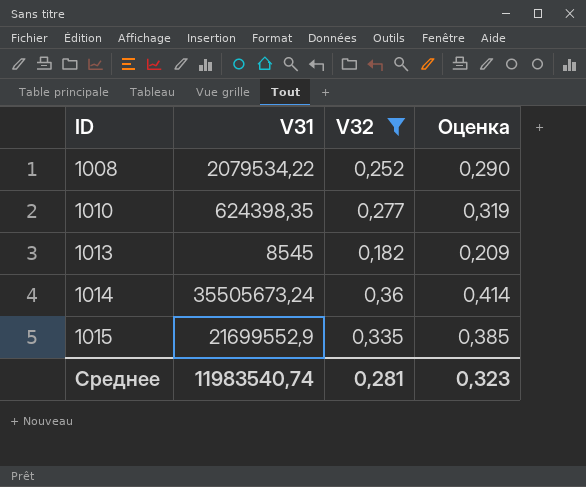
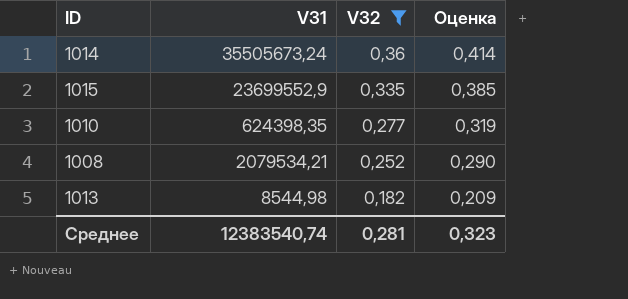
row order: ID ascending -> V32 descending
1015 | V31: 21699552,9 -> 23699552,9
1008 | V31: 2079534,22 -> 2079534,21
1013 | V31: 8545 -> 8544,98
Среднее | V31: 11983540,74 -> 12383540,74

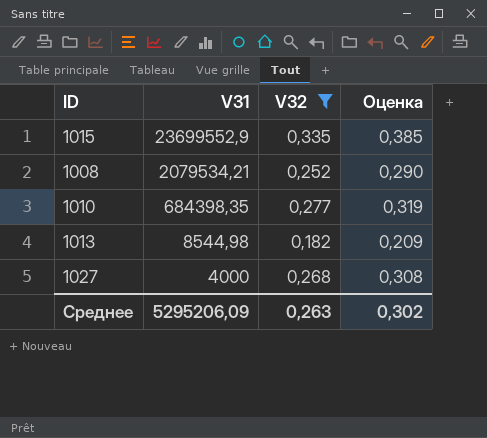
row order: V32 descending -> V31 descending
row 1014: 35505673,24 | 0,36 | 0,414 -> none
1010 | V31: 624398,35 -> 684398,35
row 1027: none -> 4000 | 0,268 | 0,308
Среднее | V31: 12383540,74 -> 5295206,09
Среднее | V32: 0,281 -> 0,263
Среднее | Оценка: 0,323 -> 0,302

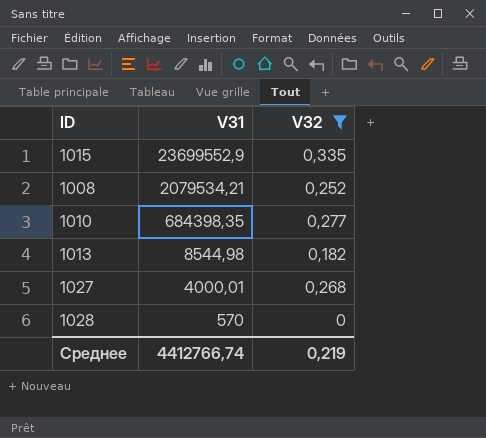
column Оценка | formula: [V32] * 1,15 -> none
1027 | V31: 4000 -> 4000,01
row 1028: none -> 570 | 0
Среднее | V31: 5295206,09 -> 4412766,74
Среднее | V32: 0,263 -> 0,219

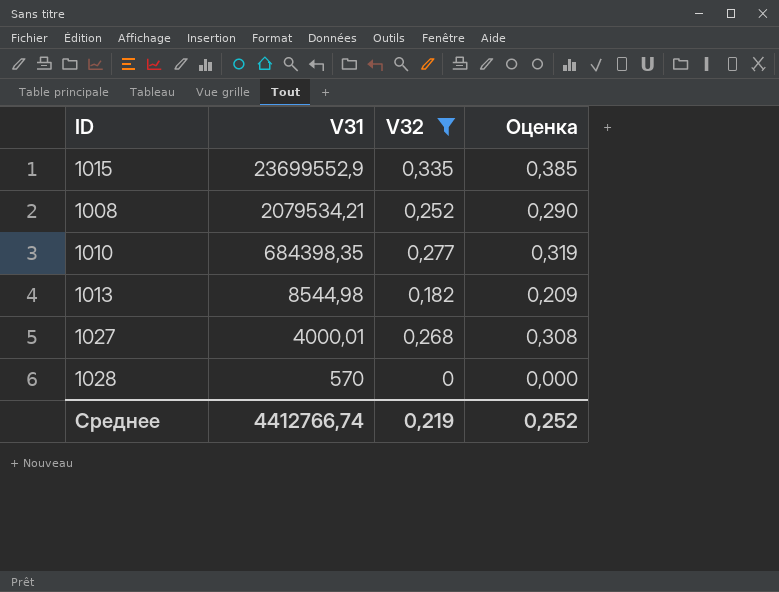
column Оценка | formula: none -> [V32] * 1,15

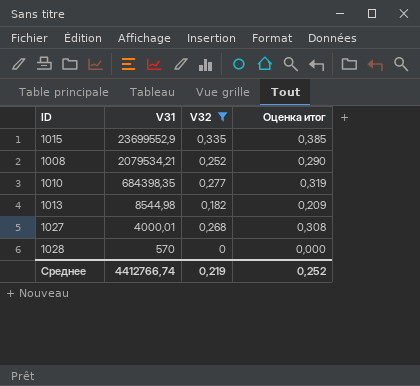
column name: Оценка -> Оценка итог

